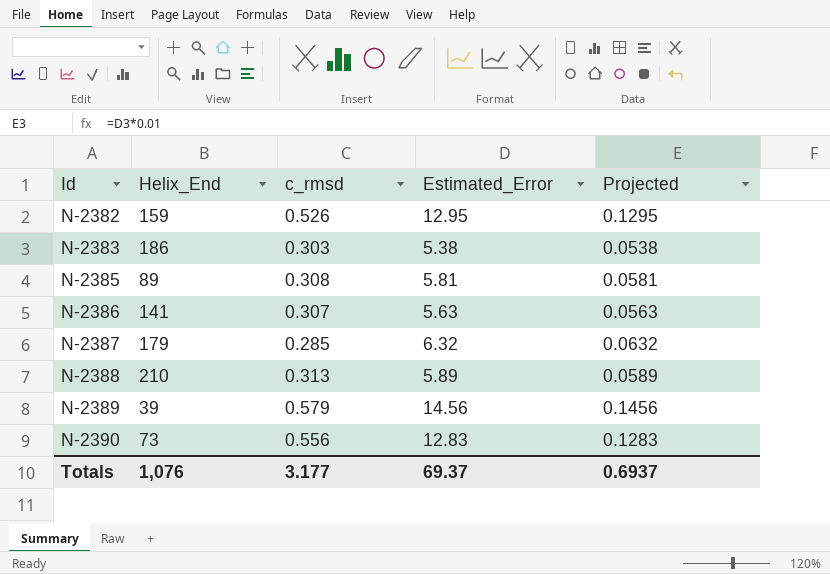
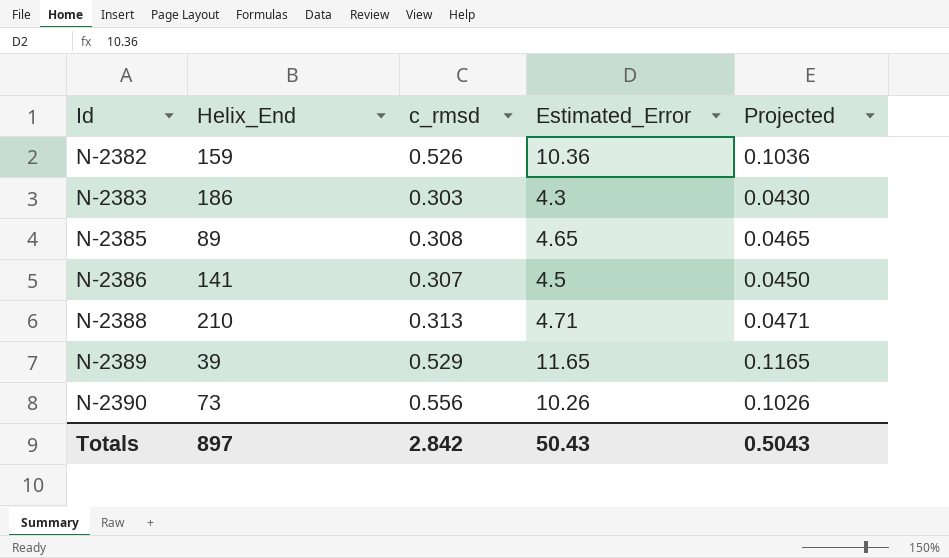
row N-2387: 179 | 0.285 | 6.32 | 0.0632 -> none
N-2382 | Estimated_Error: 12.95 -> 10.36
N-2382 | Projected: 0.1295 -> 0.1036
N-2383 | Estimated_Error: 5.38 -> 4.3
N-2383 | Projected: 0.0538 -> 0.0430
N-2385 | Estimated_Error: 5.81 -> 4.65
N-2385 | Projected: 0.0581 -> 0.0465
N-2386 | Estimated_Error: 5.63 -> 4.5
N-2386 | Projected: 0.0563 -> 0.0450
N-2388 | Estimated_Error: 5.89 -> 4.71
N-2388 | Projected: 0.0589 -> 0.0471
N-2389 | c_rmsd: 0.579 -> 0.529
N-2389 | Estimated_Error: 14.56 -> 11.65
N-2389 | Projected: 0.1456 -> 0.1165
N-2390 | Estimated_Error: 12.83 -> 10.26
N-2390 | Projected: 0.1283 -> 0.1026
Totals | Helix_End: 1,076 -> 897
Totals | c_rmsd: 3.177 -> 2.842
Totals | Estimated_Error: 69.37 -> 50.43
Totals | Projected: 0.6937 -> 0.5043

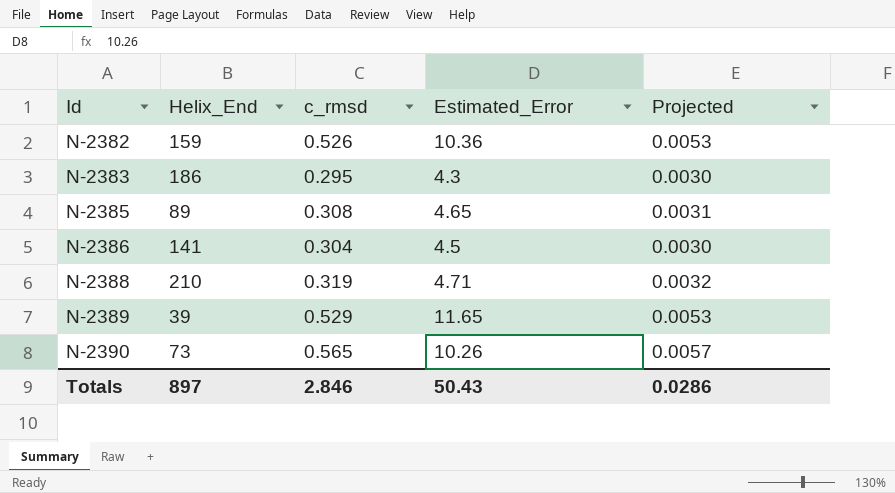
column Projected | formula: [Estimated_Error] * 0.01 -> [c_rmsd] * 0.01
N-2383 | c_rmsd: 0.303 -> 0.295
N-2386 | c_rmsd: 0.307 -> 0.304
N-2388 | c_rmsd: 0.313 -> 0.319
N-2390 | c_rmsd: 0.556 -> 0.565
Totals | c_rmsd: 2.842 -> 2.846
Totals | Projected: 0.5043 -> 0.0286

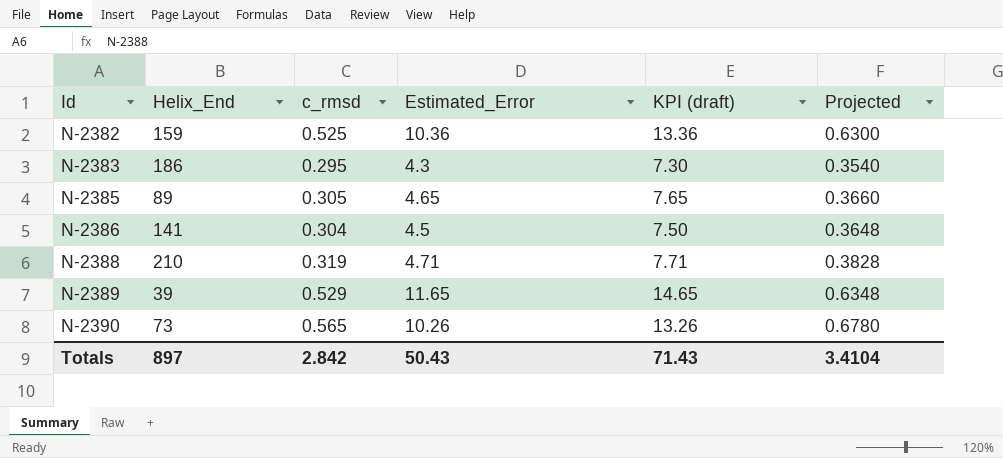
column KPI (draft) | formula: none -> [Estimated_Error] + 3
column Projected | formula: [c_rmsd] * 0.01 -> [c_rmsd] * 1.2
N-2382 | c_rmsd: 0.526 -> 0.525
N-2385 | c_rmsd: 0.308 -> 0.305
Totals | c_rmsd: 2.846 -> 2.842
Totals | Projected: 0.0286 -> 3.4104

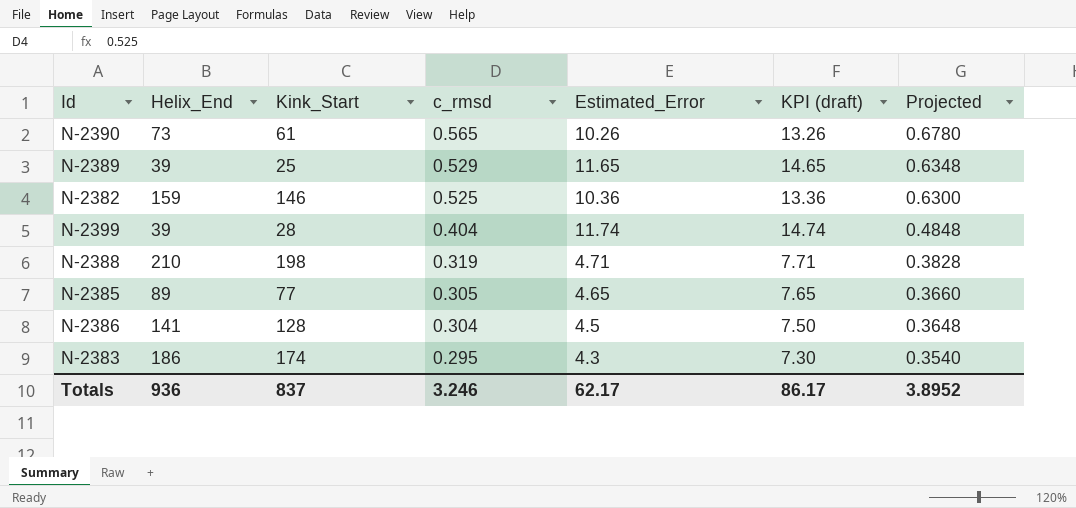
row order: Id ascending -> c_rmsd descending
column Kink_Start | position: none -> 3
row N-2399: none -> 39 | 28 | 0.404 | 11.74 | 14.74 | 0.4848
Totals | Helix_End: 897 -> 936
Totals | c_rmsd: 2.842 -> 3.246
Totals | Estimated_Error: 50.43 -> 62.17
Totals | KPI (draft): 71.43 -> 86.17
Totals | Projected: 3.4104 -> 3.8952

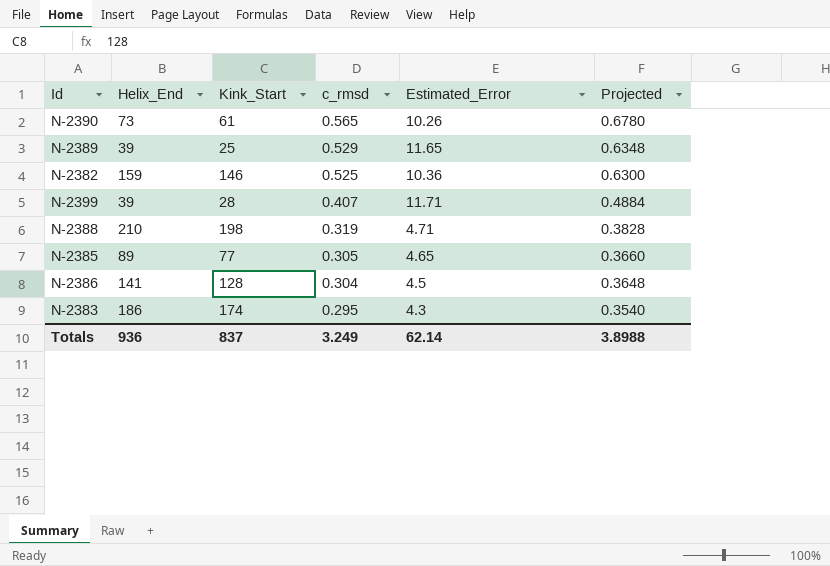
column KPI (draft) | formula: [Estimated_Error] + 3 -> none
N-2399 | c_rmsd: 0.404 -> 0.407
N-2399 | Estimated_Error: 11.74 -> 11.71
N-2399 | Projected: 0.4848 -> 0.4884
Totals | c_rmsd: 3.246 -> 3.249
Totals | Estimated_Error: 62.17 -> 62.14
Totals | Projected: 3.8952 -> 3.8988

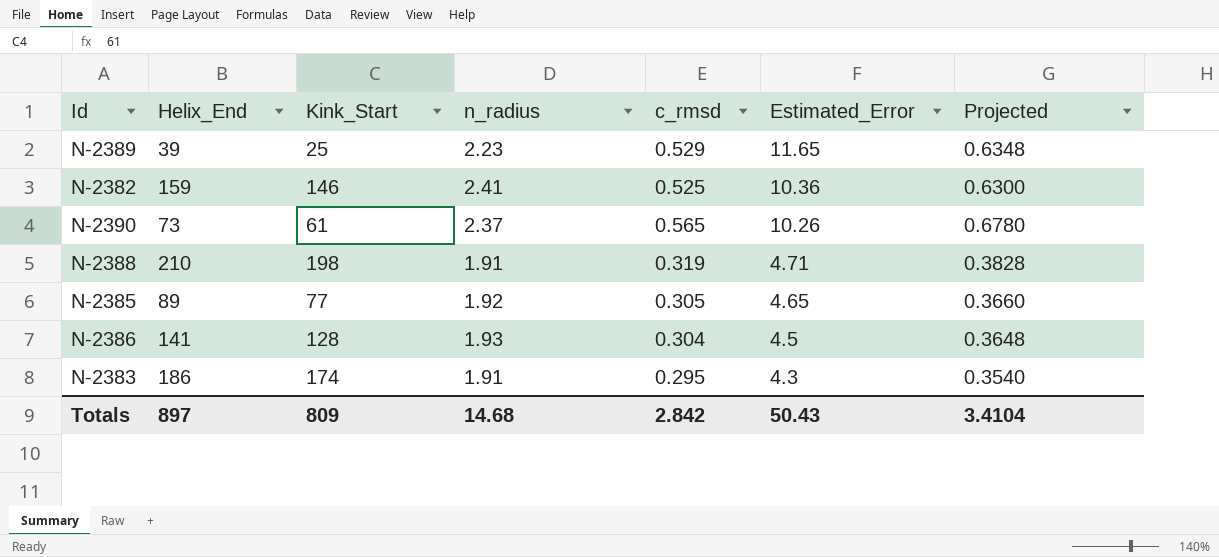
row order: c_rmsd descending -> Estimated_Error descending
column n_radius | position: none -> 4
row N-2399: 39 | 28 | 0.407 | 11.71 | 0.4884 -> none
Totals | Helix_End: 936 -> 897
Totals | Kink_Start: 837 -> 809
Totals | c_rmsd: 3.249 -> 2.842
Totals | Estimated_Error: 62.14 -> 50.43
Totals | Projected: 3.8988 -> 3.4104

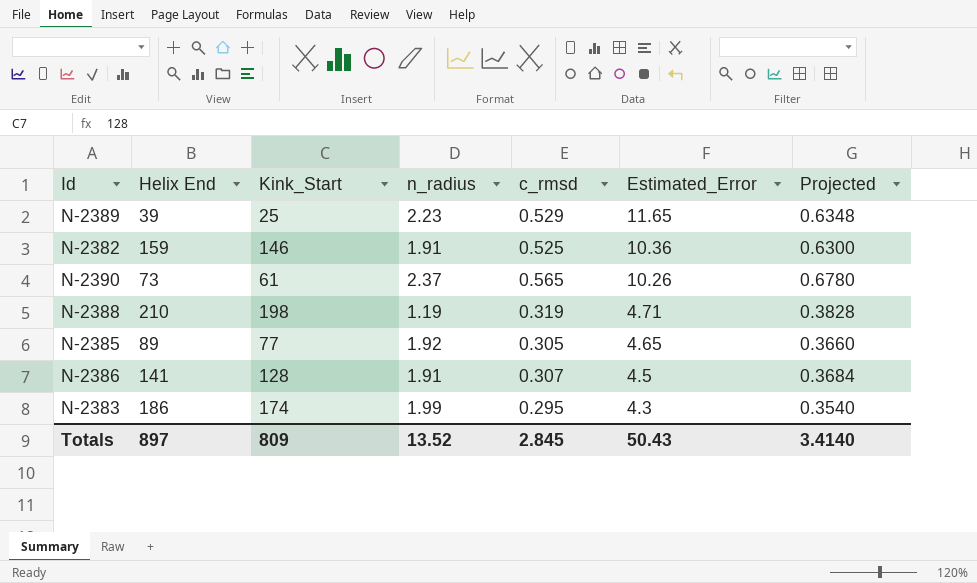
column name: Helix_End -> Helix End
N-2382 | n_radius: 2.41 -> 1.91
N-2388 | n_radius: 1.91 -> 1.19
N-2386 | n_radius: 1.93 -> 1.91
N-2386 | c_rmsd: 0.304 -> 0.307
N-2386 | Projected: 0.3648 -> 0.3684
N-2383 | n_radius: 1.91 -> 1.99
Totals | n_radius: 14.68 -> 13.52
Totals | c_rmsd: 2.842 -> 2.845
Totals | Projected: 3.4104 -> 3.4140

